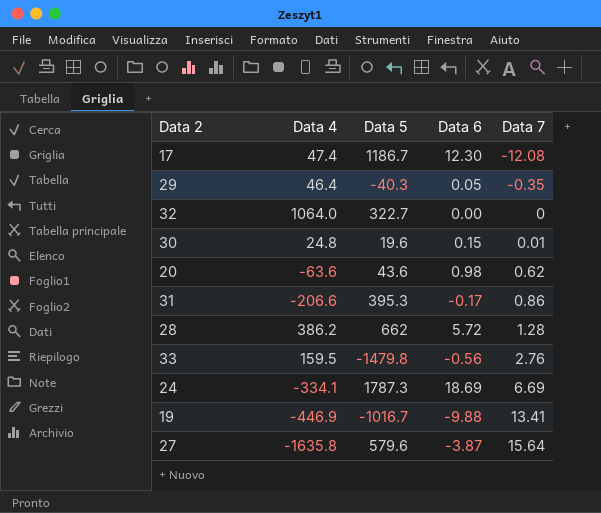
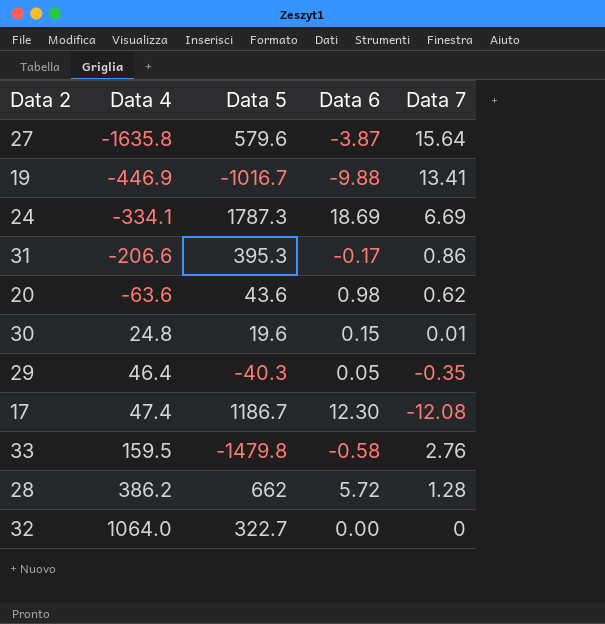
row order: Data 7 ascending -> Data 4 ascending
33 | Data 6: -0.56 -> -0.58

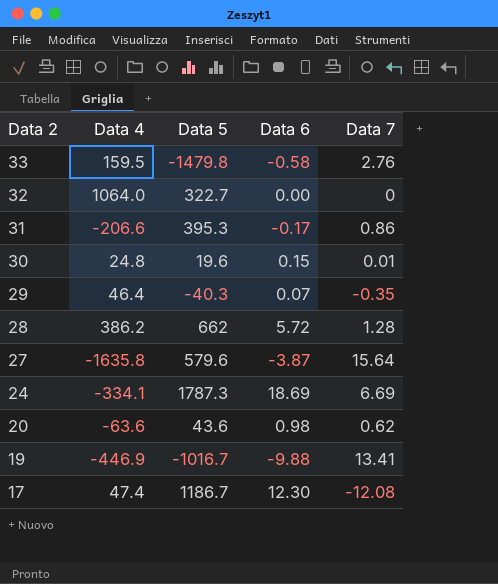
row order: Data 4 ascending -> Data 2 descending
29 | Data 6: 0.05 -> 0.07

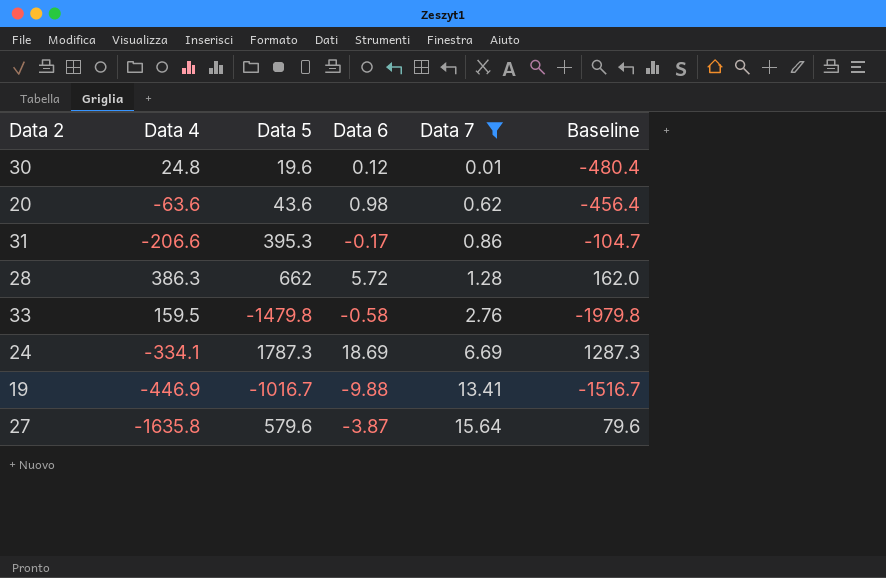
filter: none -> Data 7 >= 0.01
row order: Data 2 descending -> Data 7 ascending
column Baseline | formula: none -> [Data 5] - 500
30 | Data 6: 0.15 -> 0.12
28 | Data 4: 386.2 -> 386.3

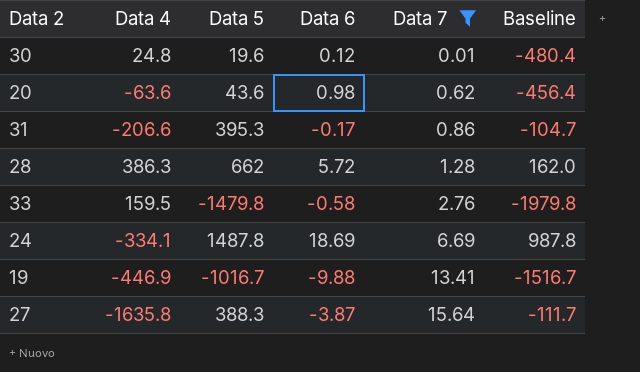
24 | Data 5: 1787.3 -> 1487.8
24 | Baseline: 1287.3 -> 987.8
27 | Data 5: 579.6 -> 388.3
27 | Baseline: 79.6 -> -111.7

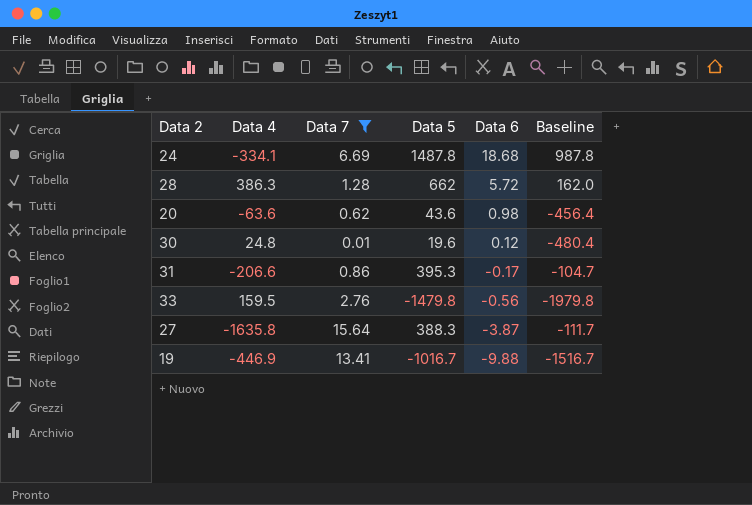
row order: Data 7 ascending -> Data 6 descending
column Data 7 | position: 5 -> 3
24 | Data 6: 18.69 -> 18.68
33 | Data 6: -0.58 -> -0.56

